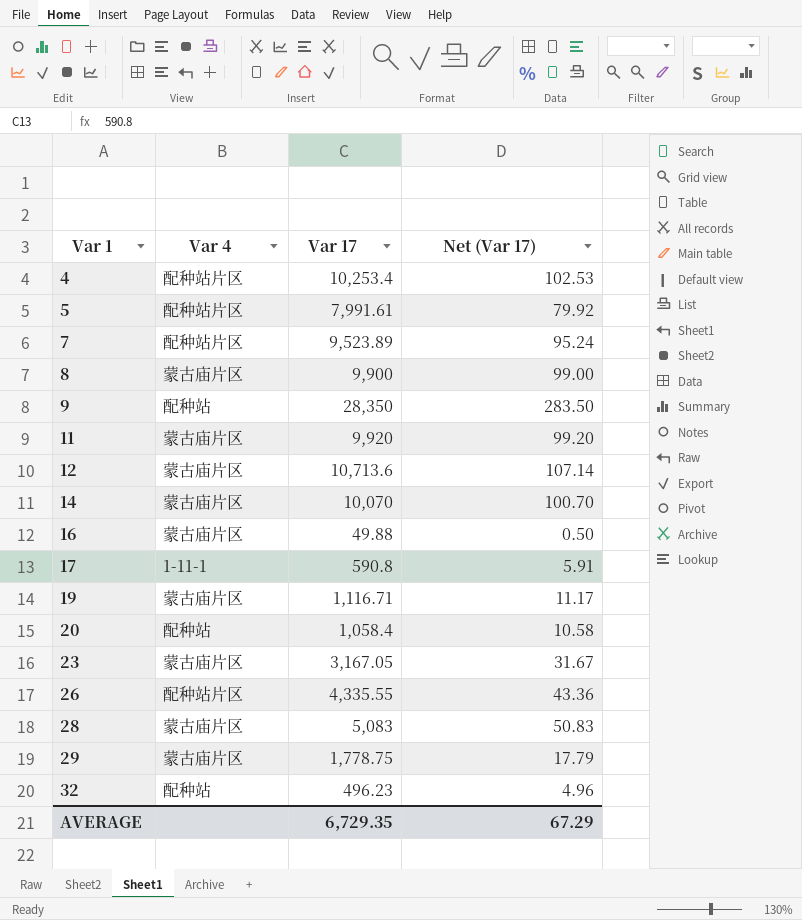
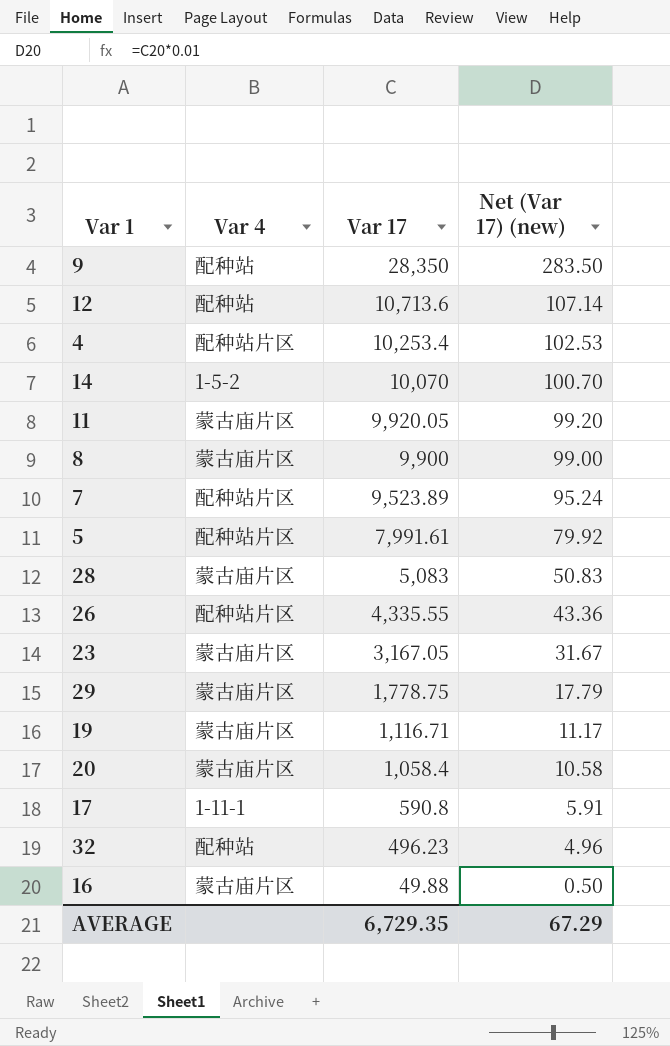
row order: Var 1 ascending -> Var 17 descending
column name: Net (Var 17) -> Net (Var 17) (new)
12 | Var 4: 蒙古庙片区 -> 配种站
14 | Var 4: 蒙古庙片区 -> 1-5-2
11 | Var 17: 9,920 -> 9,920.05
20 | Var 4: 配种站 -> 蒙古庙片区

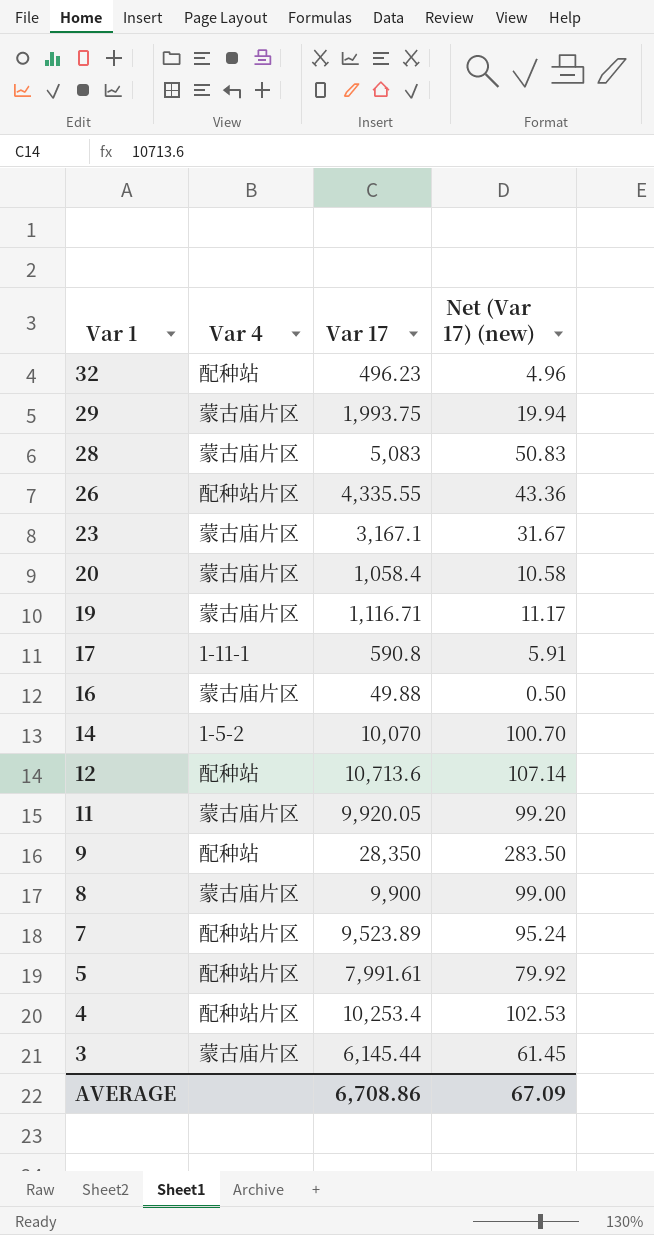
row order: Var 17 descending -> Var 1 descending
29 | Var 17: 1,778.75 -> 1,993.75
29 | Net (Var 17) (new): 17.79 -> 19.94
23 | Var 17: 3,167.05 -> 3,167.1
row 3: none -> 蒙古庙片区 | 6,145.44 | 61.45
AVERAGE | Var 17: 6,729.35 -> 6,708.86
AVERAGE | Net (Var 17) (new): 67.29 -> 67.09

